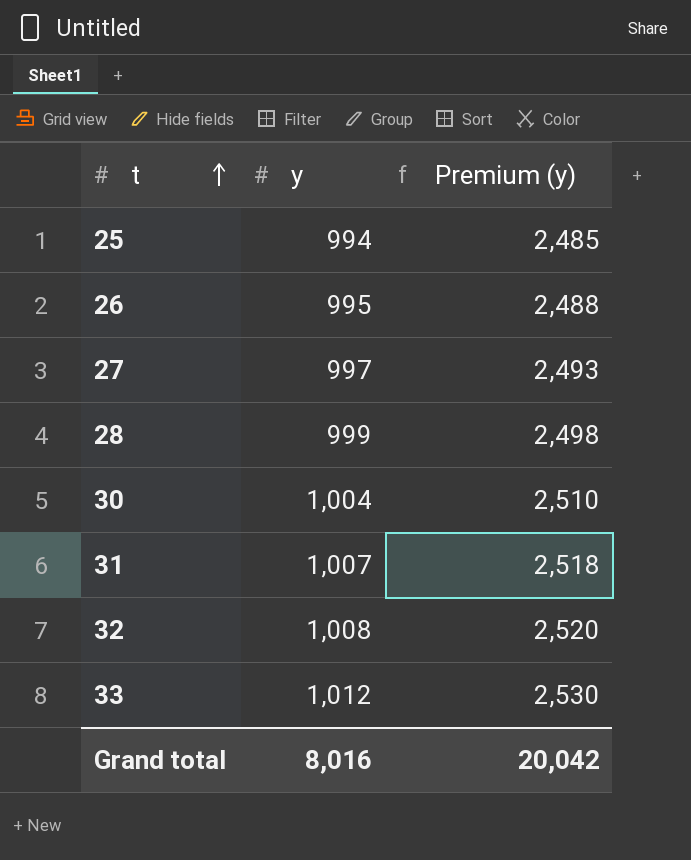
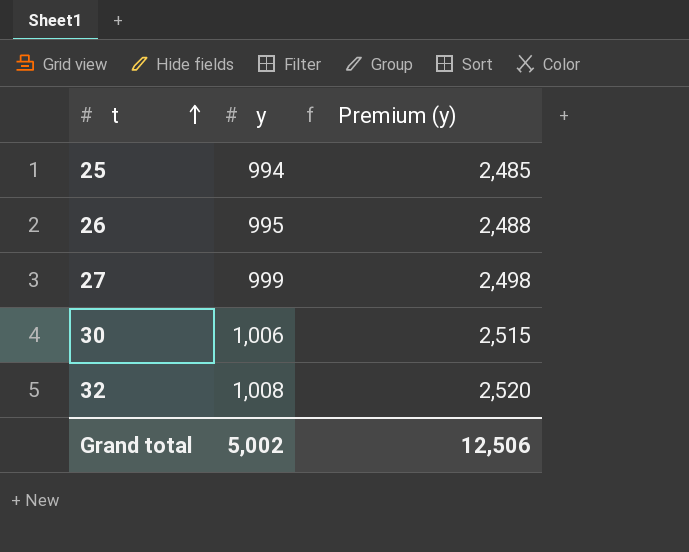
row 28: 999 | 2,498 -> none
row 31: 1,007 | 2,518 -> none
row 33: 1,012 | 2,530 -> none
27 | y: 997 -> 999
27 | Premium (y): 2,493 -> 2,498
30 | y: 1,004 -> 1,006
30 | Premium (y): 2,510 -> 2,515
Grand total | y: 8,016 -> 5,002
Grand total | Premium (y): 20,042 -> 12,506

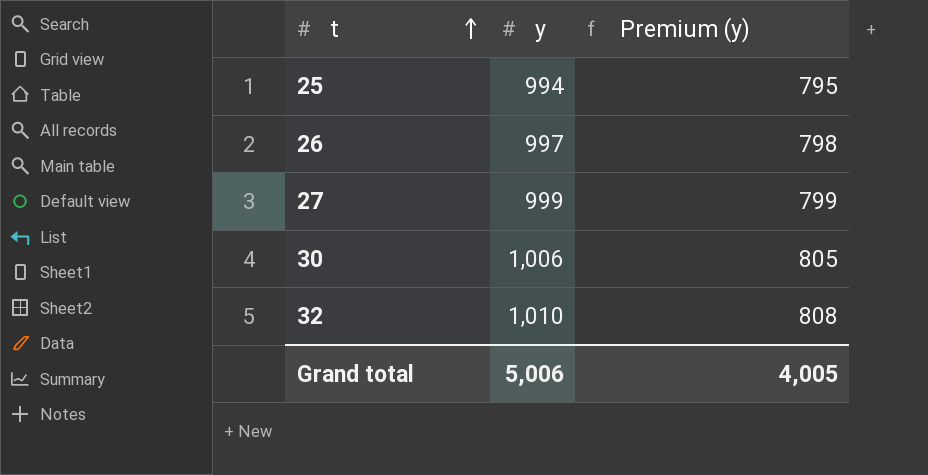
column Premium (y) | formula: [y] * 2.5 -> [y] * 0.8
26 | y: 995 -> 997
32 | y: 1,008 -> 1,010
Grand total | y: 5,002 -> 5,006
Grand total | Premium (y): 12,506 -> 4,005

